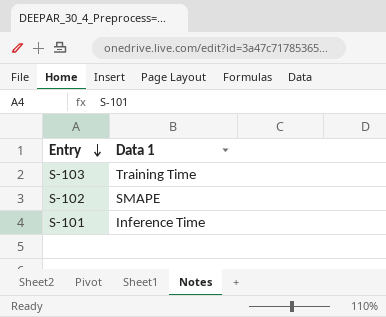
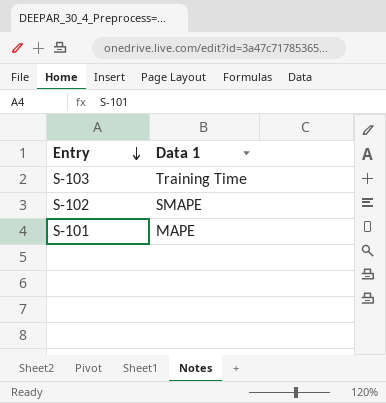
S-101 | Data 1: Inference Time -> MAPE

